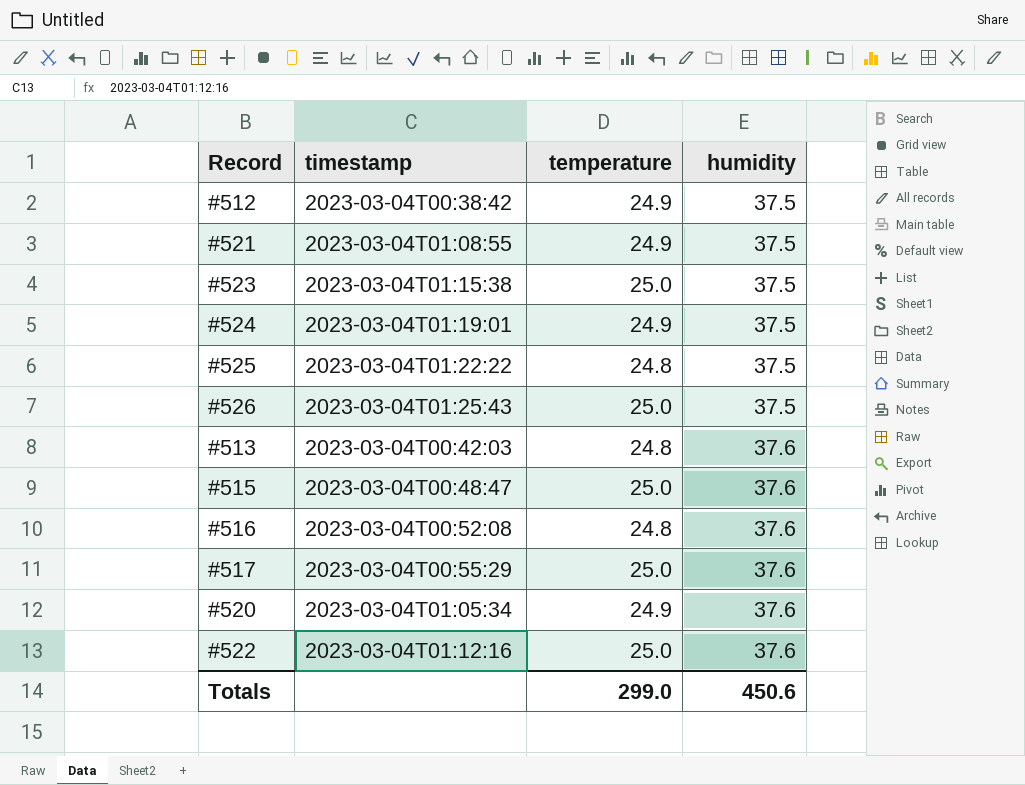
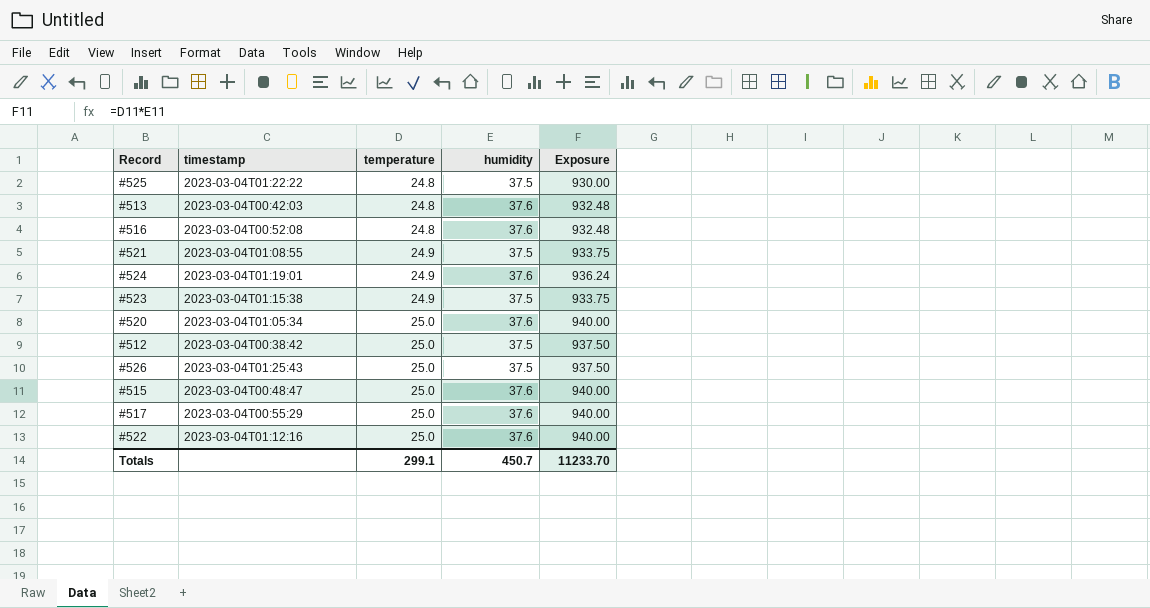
row order: humidity ascending -> temperature ascending
column Exposure | formula: none -> [temperature] * [humidity]
#524 | humidity: 37.5 -> 37.6
#523 | temperature: 25.0 -> 24.9
#520 | temperature: 24.9 -> 25.0
#512 | temperature: 24.9 -> 25.0
Totals | temperature: 299.0 -> 299.1
Totals | humidity: 450.6 -> 450.7

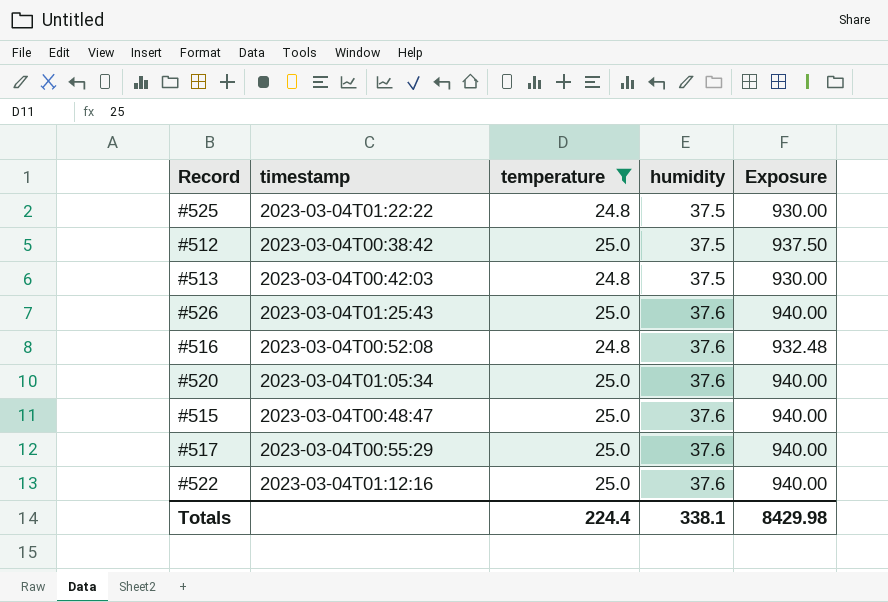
filter: none -> temperature != 24.9
row order: temperature ascending -> humidity ascending
#513 | humidity: 37.6 -> 37.5
#513 | Exposure: 932.48 -> 930.00
#526 | humidity: 37.5 -> 37.6
#526 | Exposure: 937.50 -> 940.00
Totals | temperature: 299.1 -> 224.4
Totals | humidity: 450.7 -> 338.1
Totals | Exposure: 11233.70 -> 8429.98

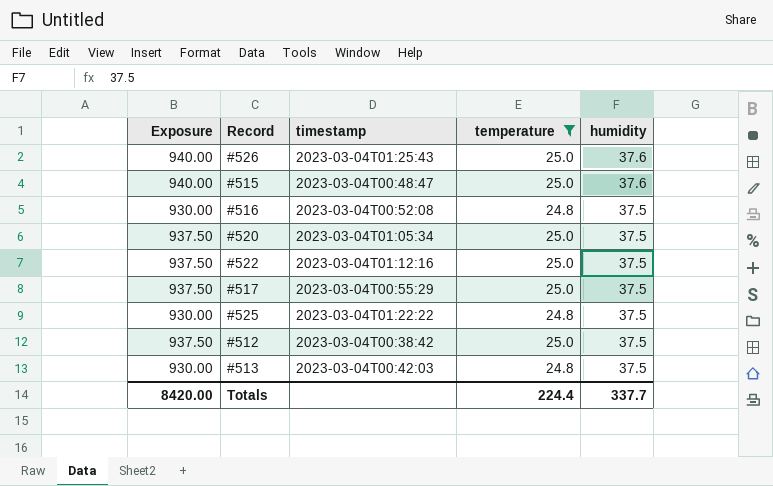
row order: humidity ascending -> humidity descending
column Exposure | position: 5 -> 1
#516 | Exposure: 932.48 -> 930.00
#516 | humidity: 37.6 -> 37.5
#520 | Exposure: 940.00 -> 937.50
#520 | humidity: 37.6 -> 37.5
#522 | Exposure: 940.00 -> 937.50
#522 | humidity: 37.6 -> 37.5
#517 | Exposure: 940.00 -> 937.50
#517 | humidity: 37.6 -> 37.5
Totals | Exposure: 8429.98 -> 8420.00
Totals | humidity: 338.1 -> 337.7

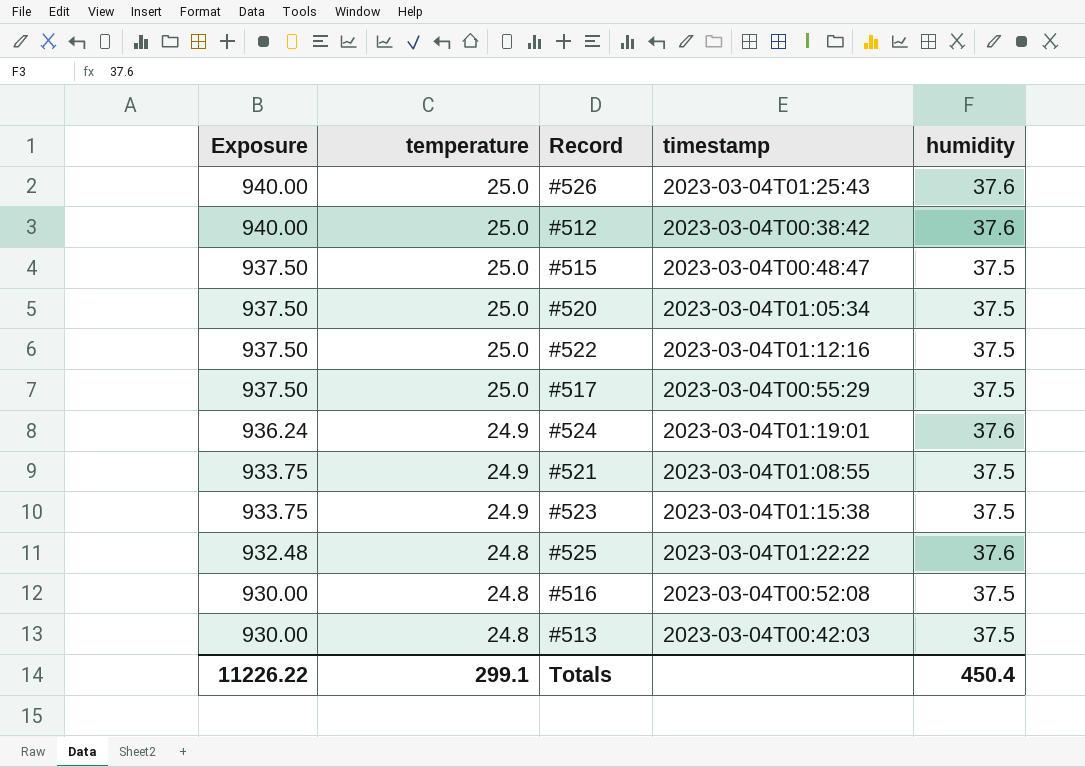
filter: temperature != 24.9 -> none
row order: humidity descending -> Exposure descending
column temperature | position: 4 -> 2
#512 | Exposure: 937.50 -> 940.00
#512 | humidity: 37.5 -> 37.6
#515 | Exposure: 940.00 -> 937.50
#515 | humidity: 37.6 -> 37.5
#525 | Exposure: 930.00 -> 932.48
#525 | humidity: 37.5 -> 37.6
Totals | Exposure: 8420.00 -> 11226.22
Totals | temperature: 224.4 -> 299.1
Totals | humidity: 337.7 -> 450.4

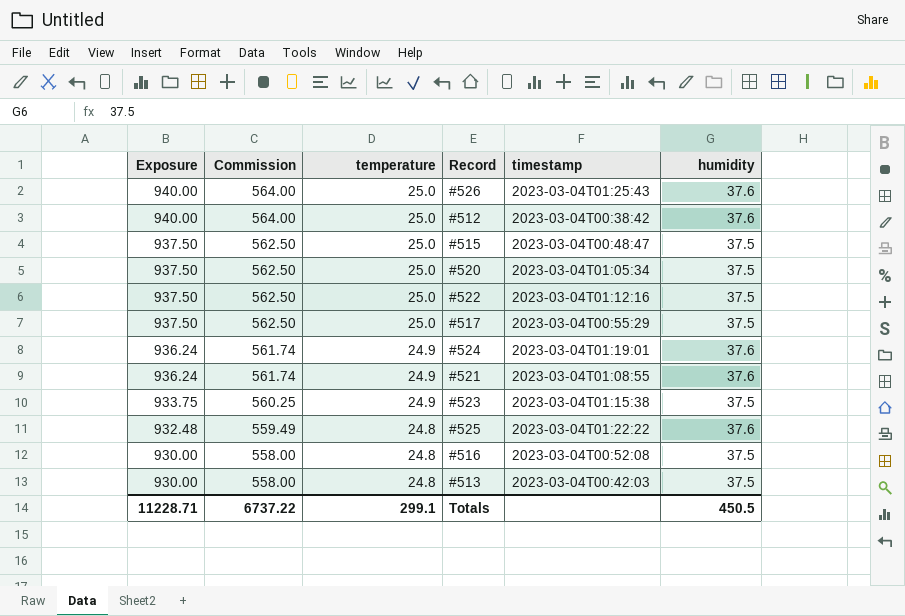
column Commission | formula: none -> [Exposure] * 0.6
#521 | Exposure: 933.75 -> 936.24
#521 | humidity: 37.5 -> 37.6
Totals | Exposure: 11226.22 -> 11228.71
Totals | humidity: 450.4 -> 450.5

